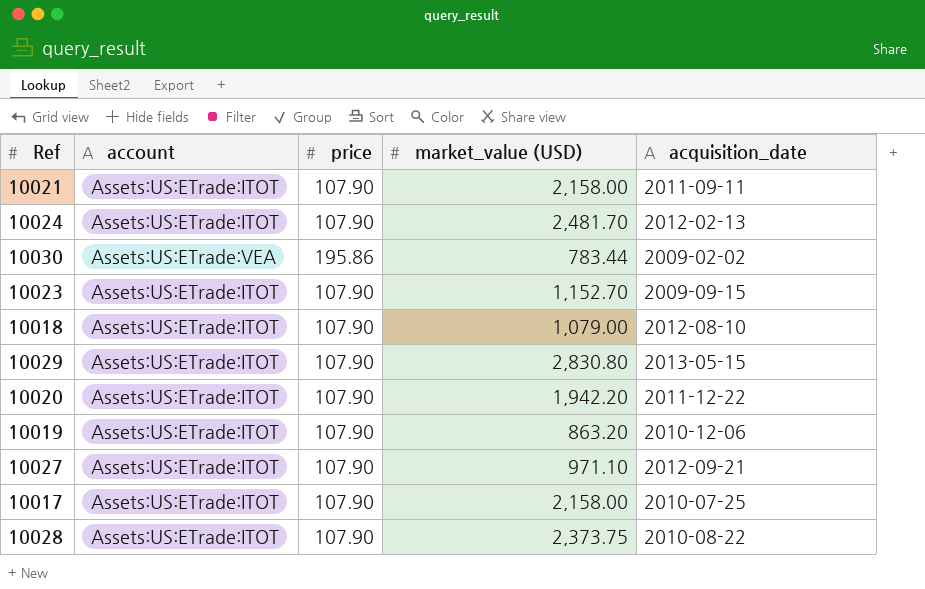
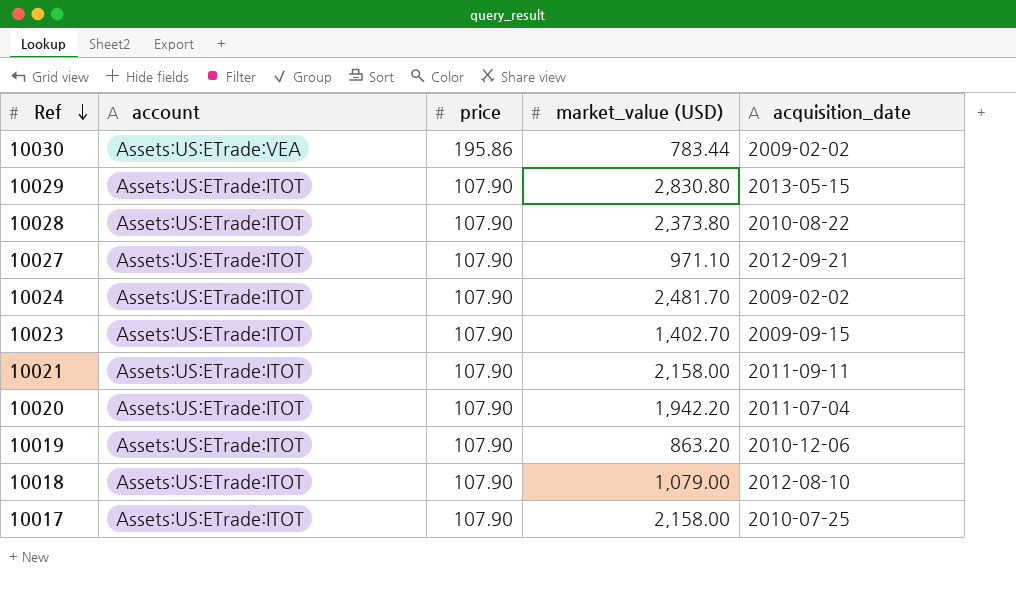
row order: none -> Ref descending
10028 | market_value (USD): 2,373.75 -> 2,373.80
10024 | acquisition_date: 2012-02-13 -> 2009-02-02
10023 | market_value (USD): 1,152.70 -> 1,402.70
10020 | acquisition_date: 2011-12-22 -> 2011-07-04

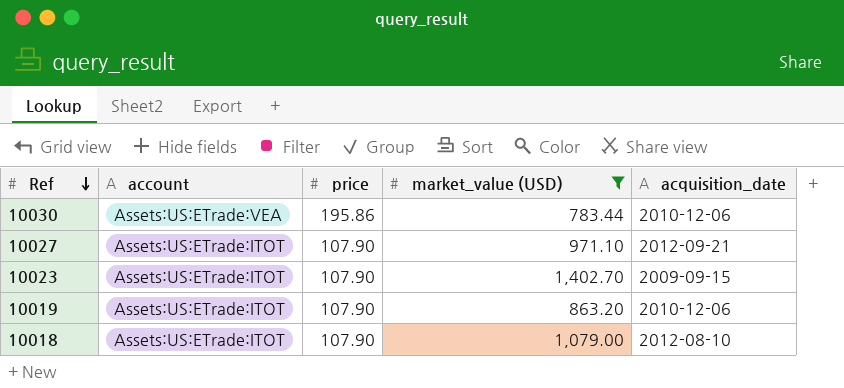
filter: none -> market_value (USD) <= 1,402.70
10030 | acquisition_date: 2009-02-02 -> 2010-12-06

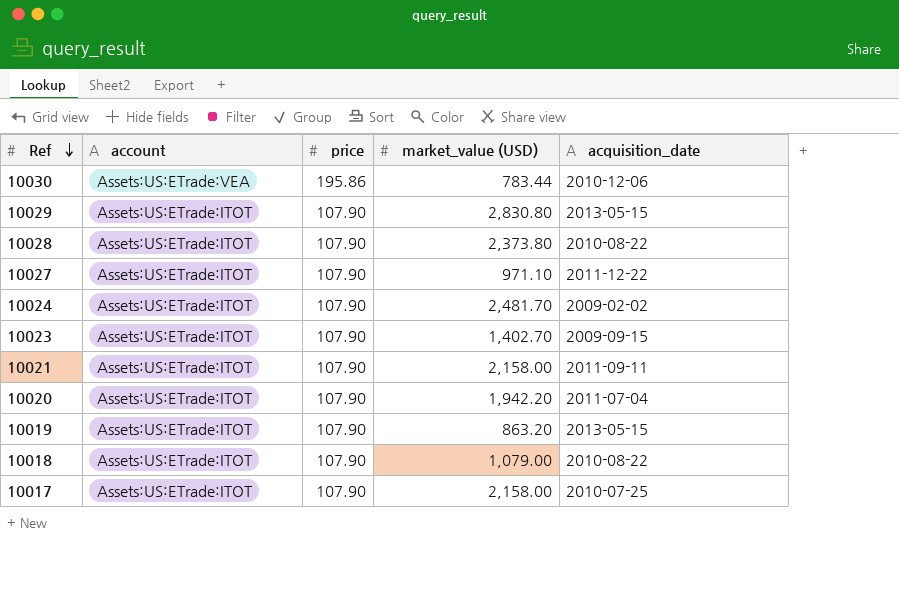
filter: market_value (USD) <= 1,402.70 -> none
10027 | acquisition_date: 2012-09-21 -> 2011-12-22
10019 | acquisition_date: 2010-12-06 -> 2013-05-15
10018 | acquisition_date: 2012-08-10 -> 2010-08-22

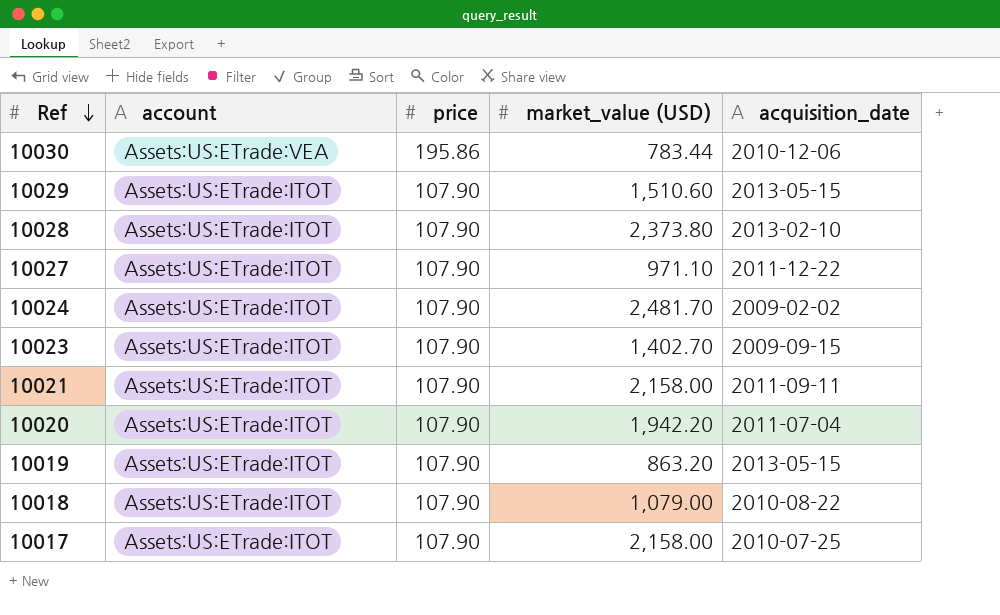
10029 | market_value (USD): 2,830.80 -> 1,510.60
10028 | acquisition_date: 2010-08-22 -> 2013-02-10

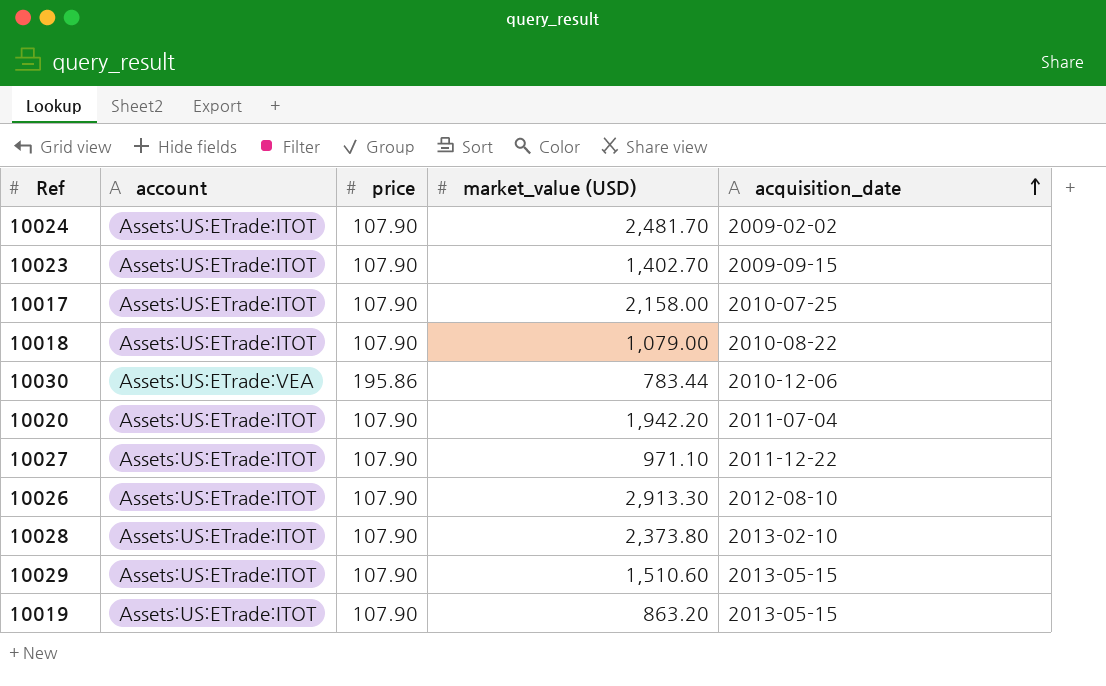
row order: Ref descending -> acquisition_date ascending
row 10021: Assets:US:ETrade:ITOT | 107.90 | 2,158.00 | 2011-09-11 -> none
row 10026: none -> Assets:US:ETrade:ITOT | 107.90 | 2,913.30 | 2012-08-10

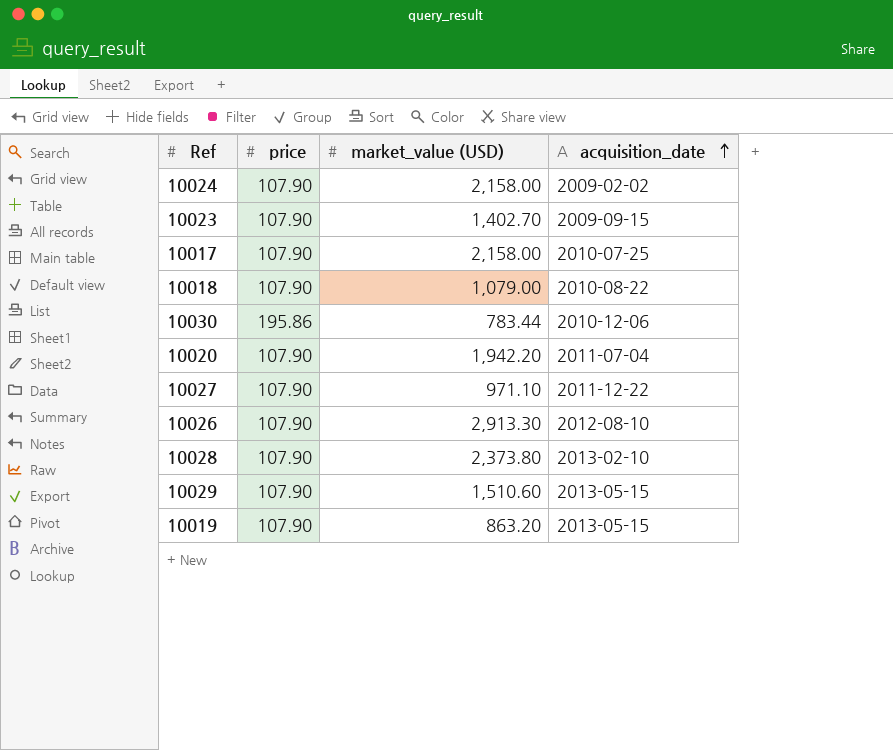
column account | position: 2 -> none
10024 | market_value (USD): 2,481.70 -> 2,158.00

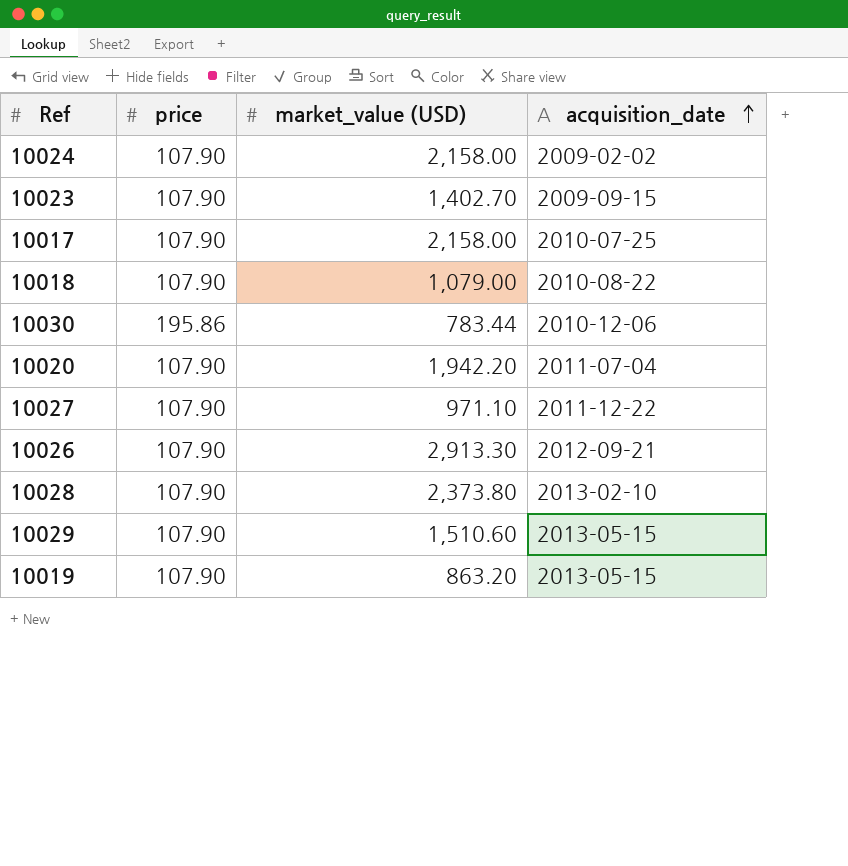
10026 | acquisition_date: 2012-08-10 -> 2012-09-21

